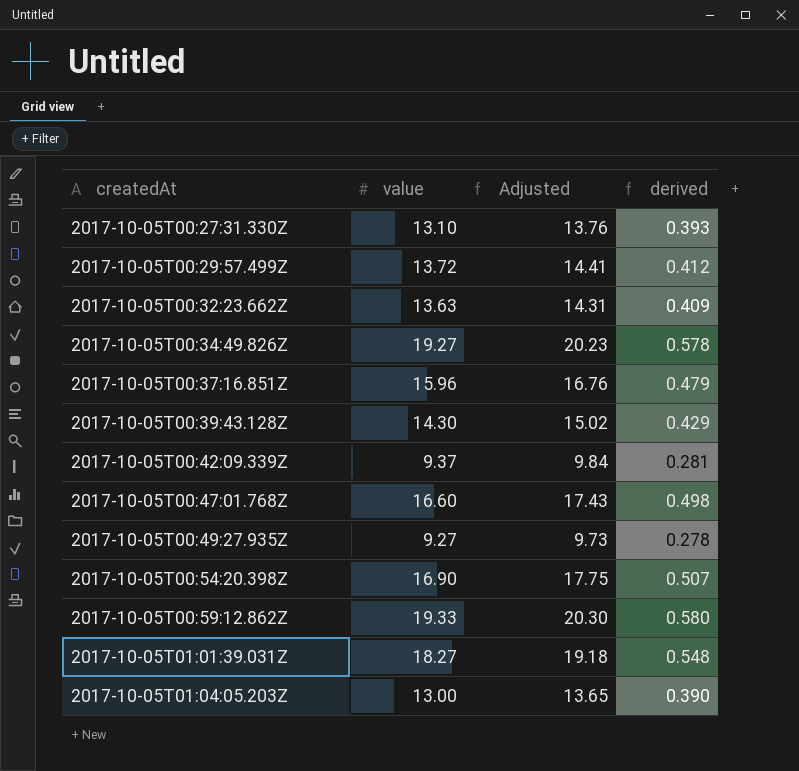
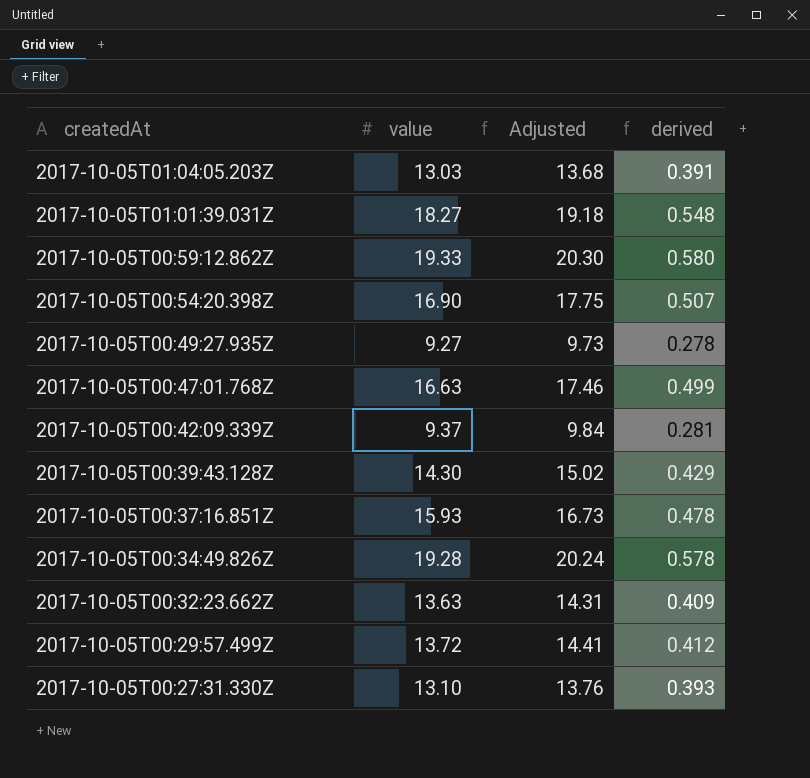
row order: createdAt ascending -> createdAt descending
2017-10-05T01:04:05.203Z | value: 13.00 -> 13.03
2017-10-05T01:04:05.203Z | Adjusted: 13.65 -> 13.68
2017-10-05T01:04:05.203Z | derived: 0.390 -> 0.391
2017-10-05T00:47:01.768Z | value: 16.60 -> 16.63
2017-10-05T00:47:01.768Z | Adjusted: 17.43 -> 17.46
2017-10-05T00:47:01.768Z | derived: 0.498 -> 0.499
2017-10-05T00:37:16.851Z | value: 15.96 -> 15.93
2017-10-05T00:37:16.851Z | Adjusted: 16.76 -> 16.73
2017-10-05T00:37:16.851Z | derived: 0.479 -> 0.478
2017-10-05T00:34:49.826Z | value: 19.27 -> 19.28
2017-10-05T00:34:49.826Z | Adjusted: 20.23 -> 20.24

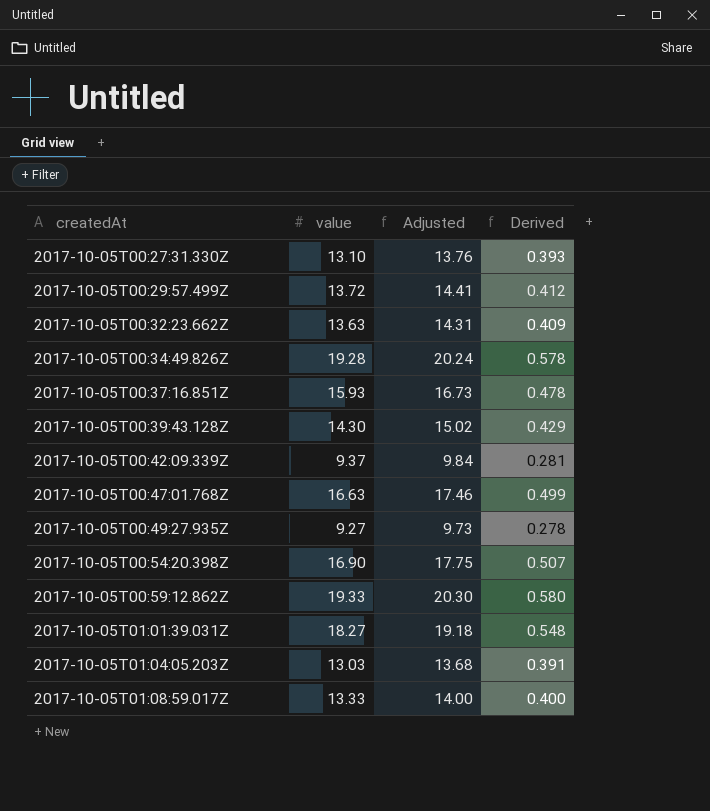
row order: createdAt descending -> createdAt ascending
column name: derived -> Derived
row 2017-10-05T01:08:59.017Z: none -> 13.33 | 14.00 | 0.400

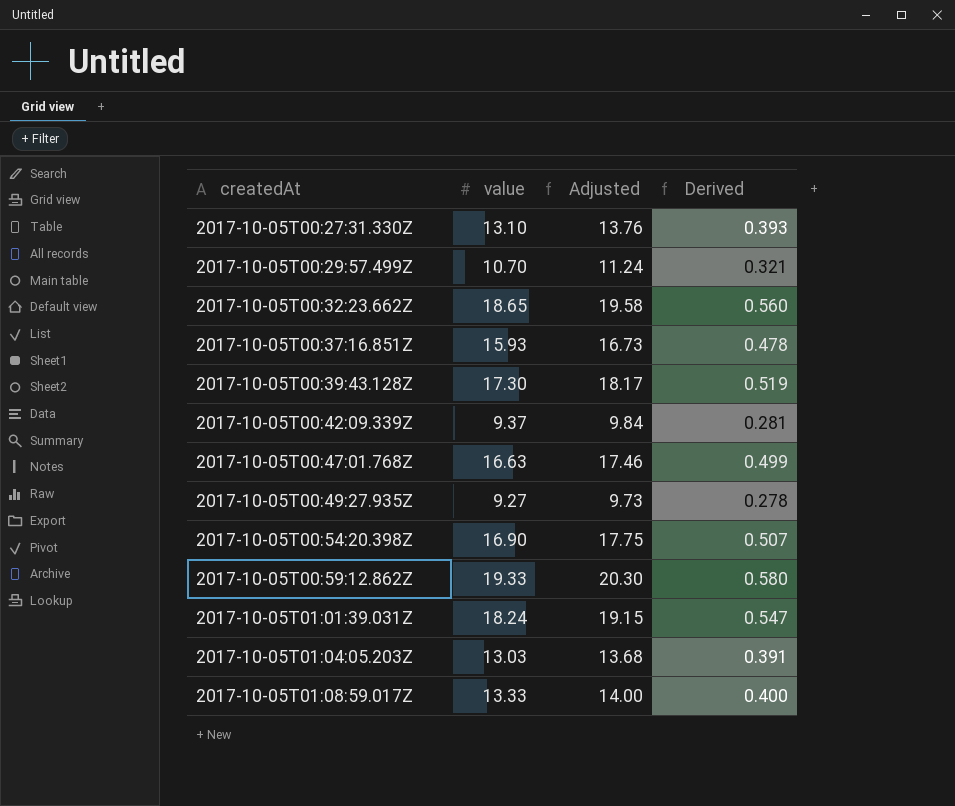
row 2017-10-05T00:34:49.826Z: 19.28 | 20.24 | 0.578 -> none
2017-10-05T00:29:57.499Z | value: 13.72 -> 10.70
2017-10-05T00:29:57.499Z | Adjusted: 14.41 -> 11.24
2017-10-05T00:29:57.499Z | Derived: 0.412 -> 0.321
2017-10-05T00:32:23.662Z | value: 13.63 -> 18.65
2017-10-05T00:32:23.662Z | Adjusted: 14.31 -> 19.58
2017-10-05T00:32:23.662Z | Derived: 0.409 -> 0.560
2017-10-05T00:39:43.128Z | value: 14.30 -> 17.30
2017-10-05T00:39:43.128Z | Adjusted: 15.02 -> 18.17
2017-10-05T00:39:43.128Z | Derived: 0.429 -> 0.519
2017-10-05T01:01:39.031Z | value: 18.27 -> 18.24
2017-10-05T01:01:39.031Z | Adjusted: 19.18 -> 19.15
2017-10-05T01:01:39.031Z | Derived: 0.548 -> 0.547

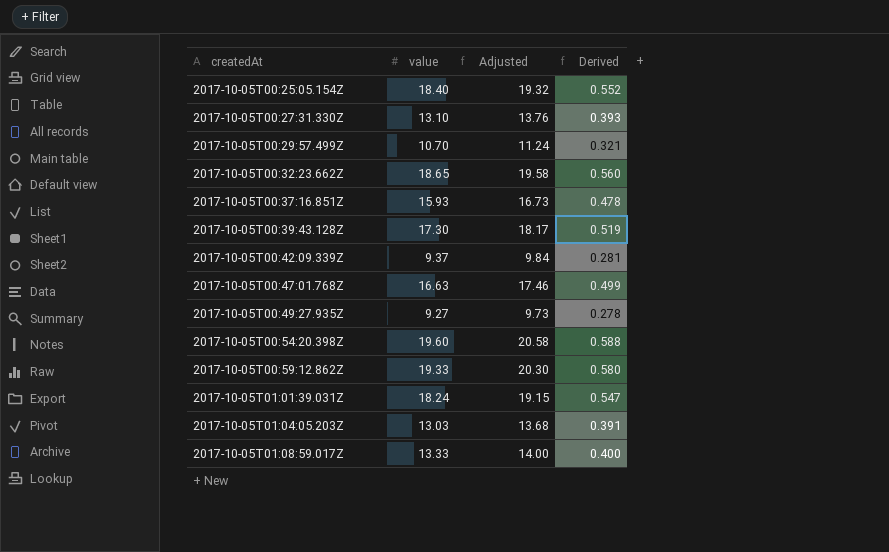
row 2017-10-05T00:25:05.154Z: none -> 18.40 | 19.32 | 0.552
2017-10-05T00:54:20.398Z | value: 16.90 -> 19.60
2017-10-05T00:54:20.398Z | Adjusted: 17.75 -> 20.58
2017-10-05T00:54:20.398Z | Derived: 0.507 -> 0.588

